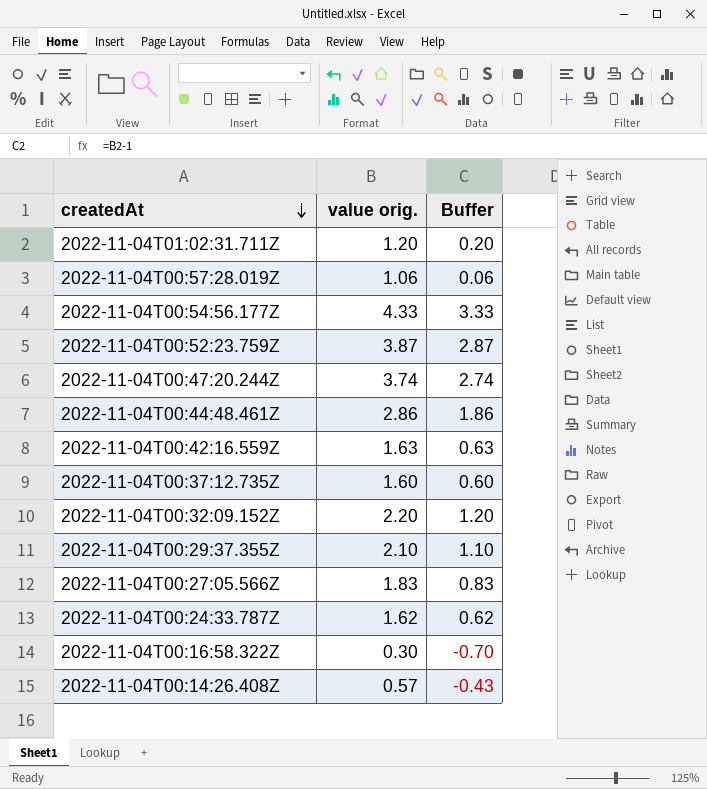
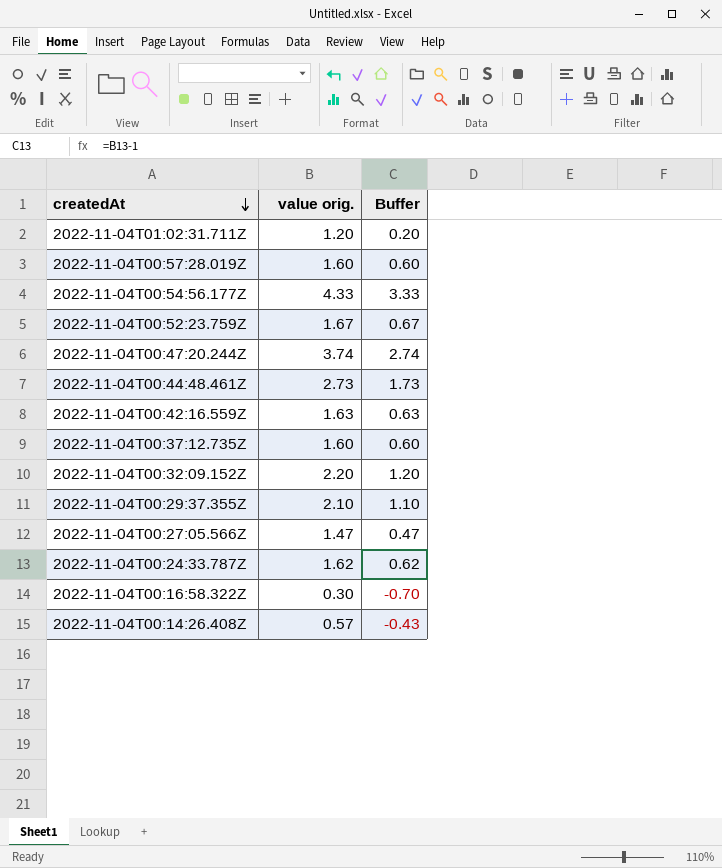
2022-11-04T00:57:28.019Z | value orig.: 1.06 -> 1.60
2022-11-04T00:57:28.019Z | Buffer: 0.06 -> 0.60
2022-11-04T00:52:23.759Z | value orig.: 3.87 -> 1.67
2022-11-04T00:52:23.759Z | Buffer: 2.87 -> 0.67
2022-11-04T00:44:48.461Z | value orig.: 2.86 -> 2.73
2022-11-04T00:44:48.461Z | Buffer: 1.86 -> 1.73
2022-11-04T00:27:05.566Z | value orig.: 1.83 -> 1.47
2022-11-04T00:27:05.566Z | Buffer: 0.83 -> 0.47

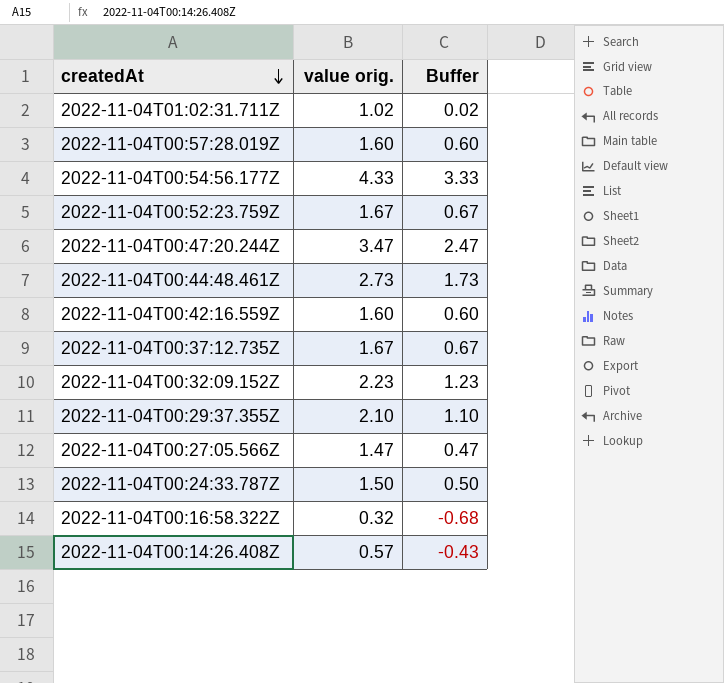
2022-11-04T01:02:31.711Z | value orig.: 1.20 -> 1.02
2022-11-04T01:02:31.711Z | Buffer: 0.20 -> 0.02
2022-11-04T00:47:20.244Z | value orig.: 3.74 -> 3.47
2022-11-04T00:47:20.244Z | Buffer: 2.74 -> 2.47
2022-11-04T00:42:16.559Z | value orig.: 1.63 -> 1.60
2022-11-04T00:42:16.559Z | Buffer: 0.63 -> 0.60
2022-11-04T00:37:12.735Z | value orig.: 1.60 -> 1.67
2022-11-04T00:37:12.735Z | Buffer: 0.60 -> 0.67
2022-11-04T00:32:09.152Z | value orig.: 2.20 -> 2.23
2022-11-04T00:32:09.152Z | Buffer: 1.20 -> 1.23
2022-11-04T00:24:33.787Z | value orig.: 1.62 -> 1.50
2022-11-04T00:24:33.787Z | Buffer: 0.62 -> 0.50
2022-11-04T00:16:58.322Z | value orig.: 0.30 -> 0.32
2022-11-04T00:16:58.322Z | Buffer: -0.70 -> -0.68

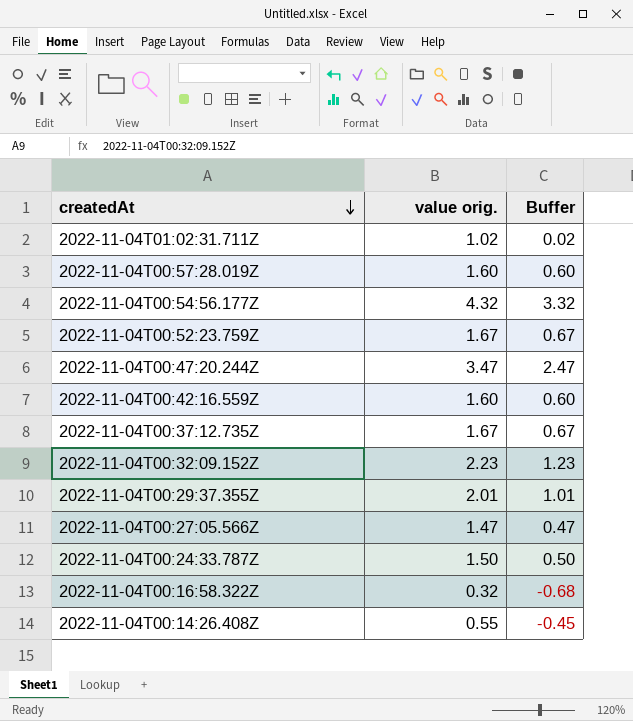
row 2022-11-04T00:44:48.461Z: 2.73 | 1.73 -> none
2022-11-04T00:54:56.177Z | value orig.: 4.33 -> 4.32
2022-11-04T00:54:56.177Z | Buffer: 3.33 -> 3.32
2022-11-04T00:29:37.355Z | value orig.: 2.10 -> 2.01
2022-11-04T00:29:37.355Z | Buffer: 1.10 -> 1.01
2022-11-04T00:14:26.408Z | value orig.: 0.57 -> 0.55
2022-11-04T00:14:26.408Z | Buffer: -0.43 -> -0.45

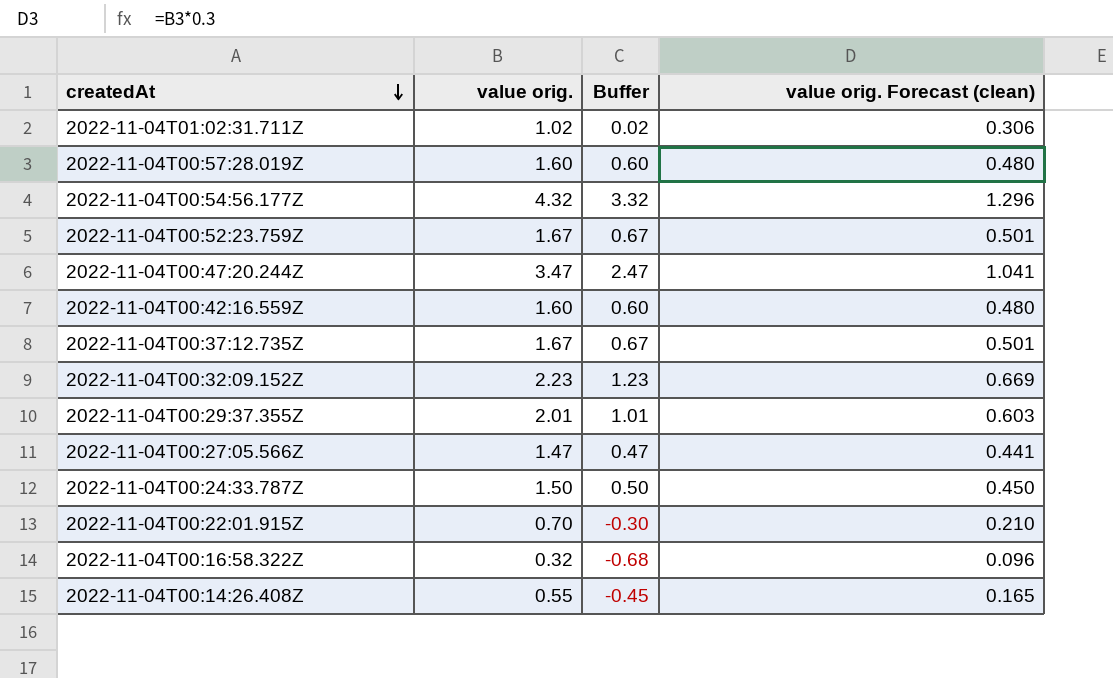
column value orig. Forecast (clean) | formula: none -> [value orig.] * 0.3
row 2022-11-04T00:22:01.915Z: none -> 0.70 | -0.30 | 0.210

